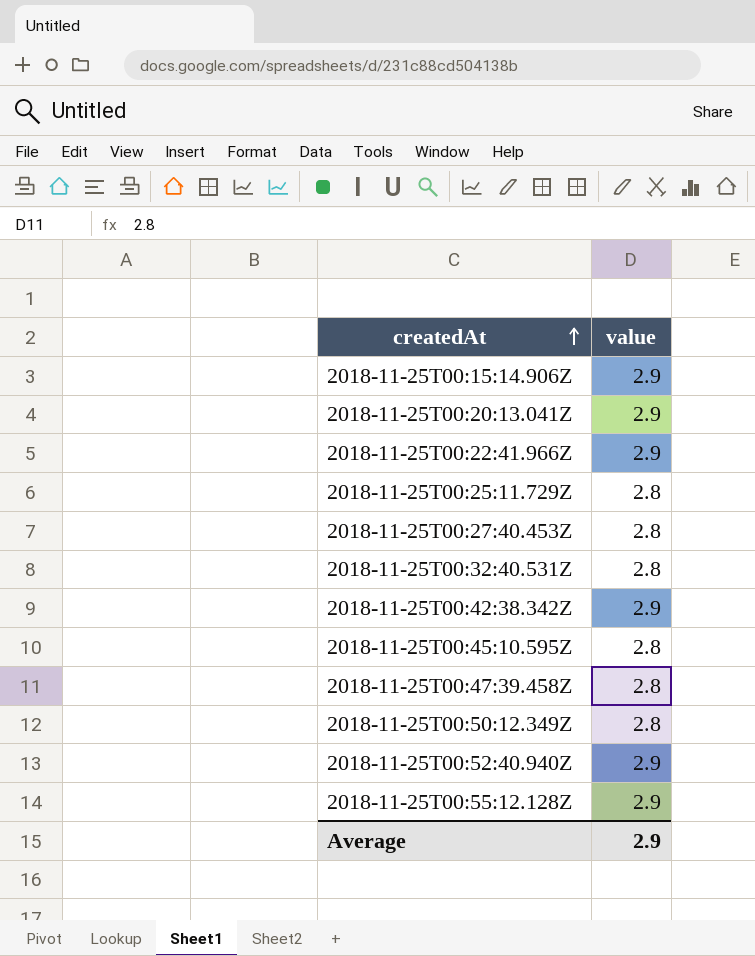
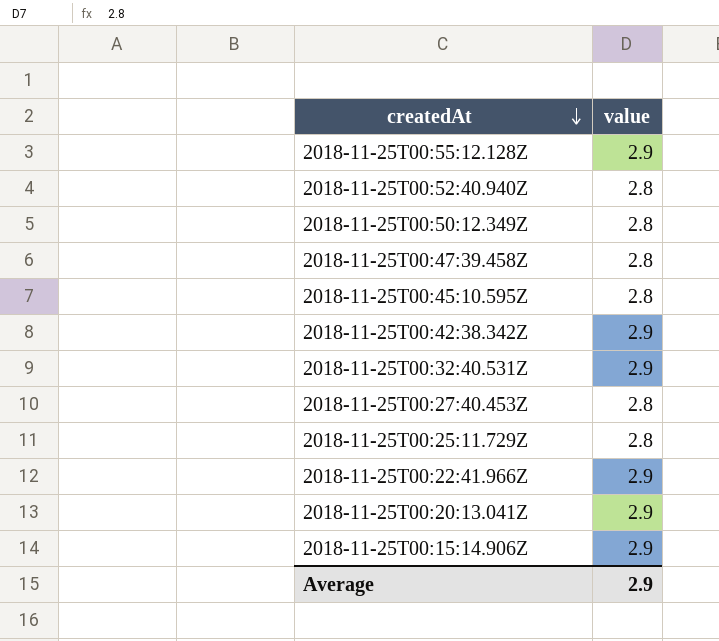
row order: createdAt ascending -> createdAt descending
2018-11-25T00:52:40.940Z | value: 2.9 -> 2.8
2018-11-25T00:32:40.531Z | value: 2.8 -> 2.9

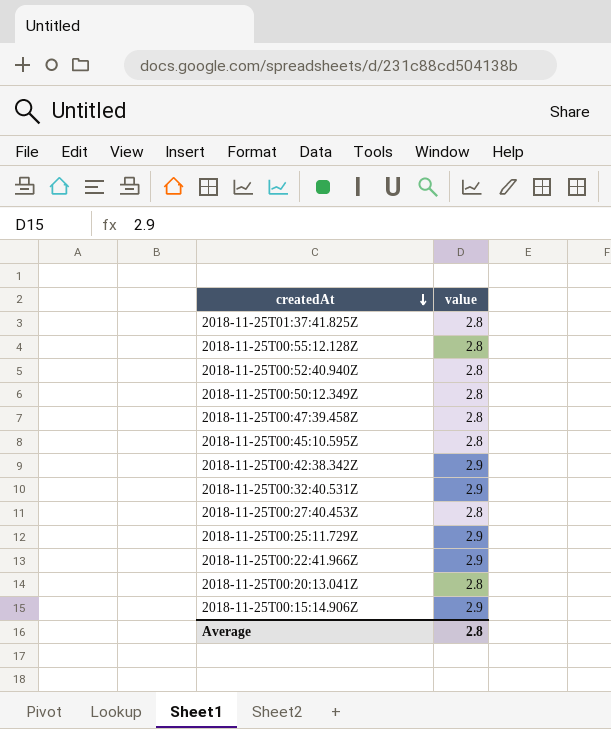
row 2018-11-25T01:37:41.825Z: none -> 2.8
2018-11-25T00:55:12.128Z | value: 2.9 -> 2.8
2018-11-25T00:25:11.729Z | value: 2.8 -> 2.9
2018-11-25T00:20:13.041Z | value: 2.9 -> 2.8
Average | value: 2.9 -> 2.8

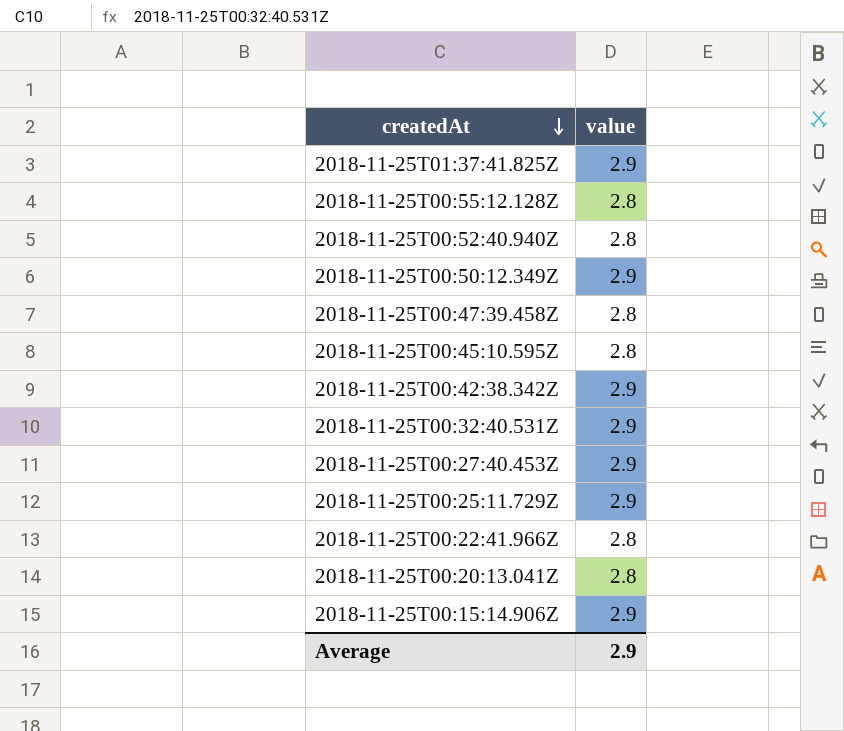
2018-11-25T01:37:41.825Z | value: 2.8 -> 2.9
2018-11-25T00:50:12.349Z | value: 2.8 -> 2.9
2018-11-25T00:27:40.453Z | value: 2.8 -> 2.9
2018-11-25T00:22:41.966Z | value: 2.9 -> 2.8
Average | value: 2.8 -> 2.9

